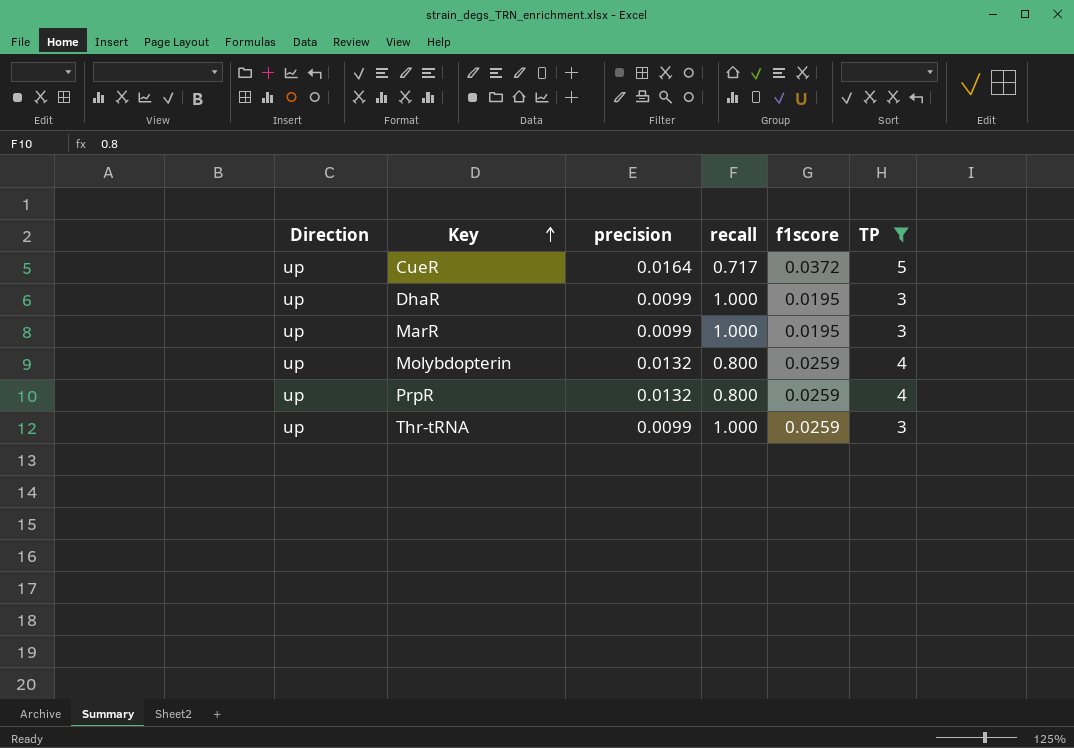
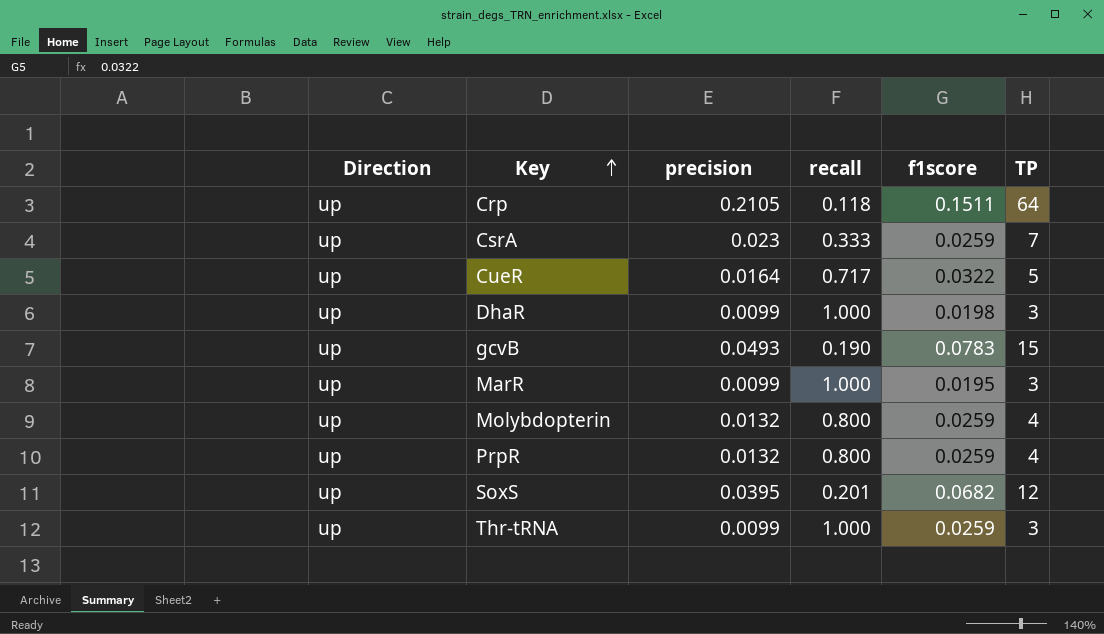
filter: TP <= 5 -> none
CueR | f1score: 0.0372 -> 0.0322
DhaR | f1score: 0.0195 -> 0.0198

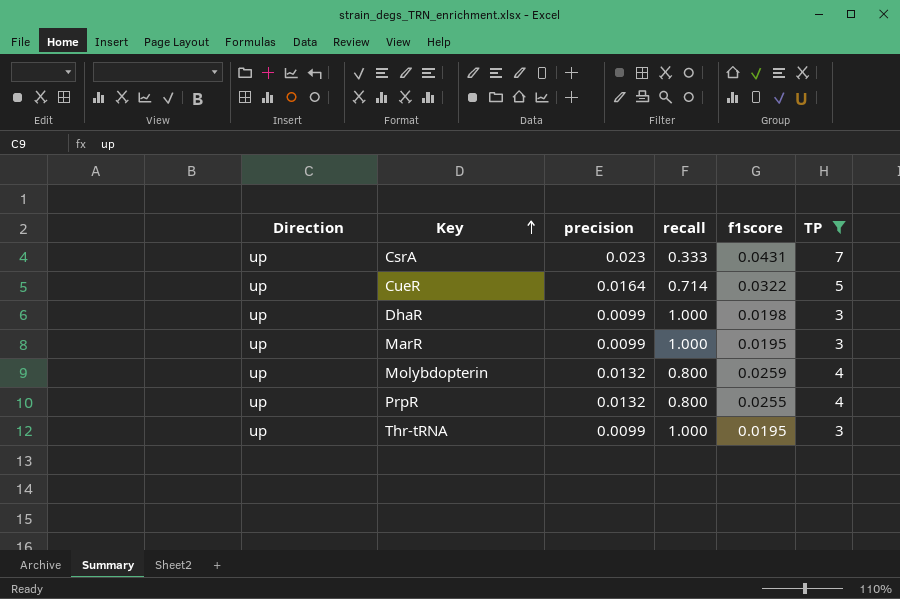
filter: none -> TP <= 7
CsrA | f1score: 0.0259 -> 0.0431
CueR | recall: 0.717 -> 0.714
PrpR | f1score: 0.0259 -> 0.0255
Thr-tRNA | f1score: 0.0259 -> 0.0195

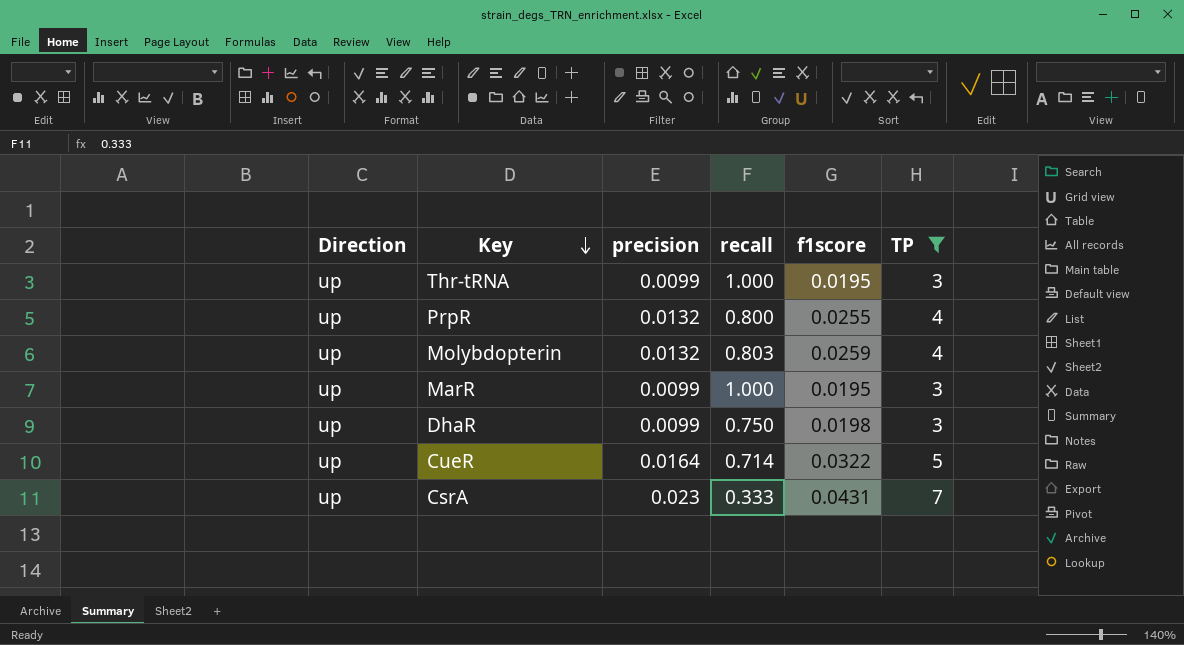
row order: Key ascending -> Key descending
Molybdopterin | recall: 0.800 -> 0.803
DhaR | recall: 1.000 -> 0.750

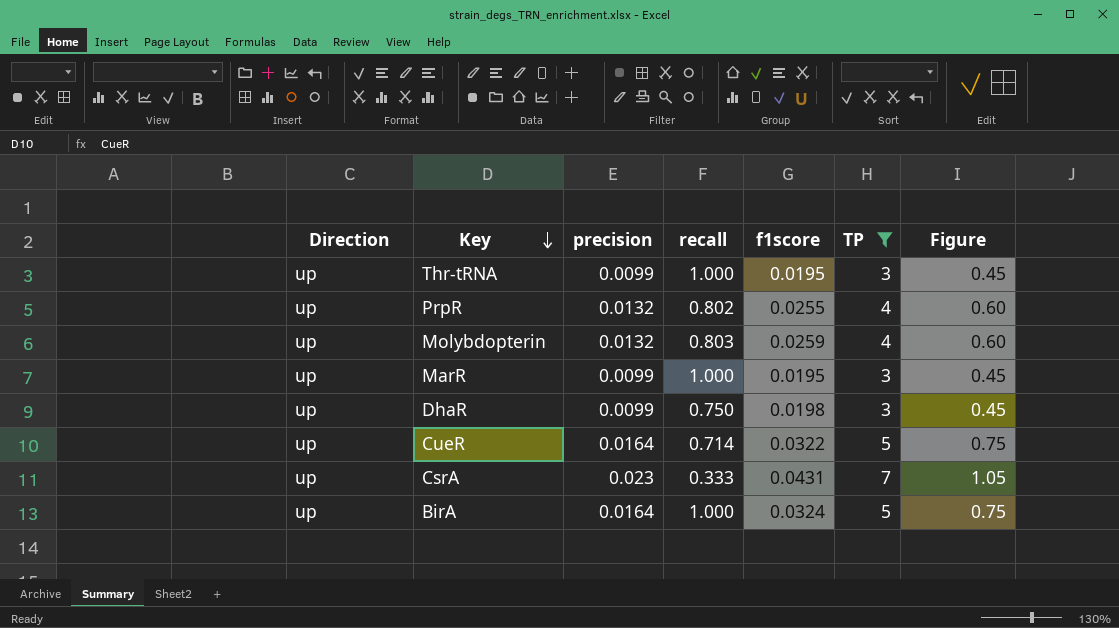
column Figure | formula: none -> [TP] * 0.15
PrpR | recall: 0.800 -> 0.802
row BirA: none -> up | 0.0164 | 1.000 | 0.0324 | 5 | 0.75

